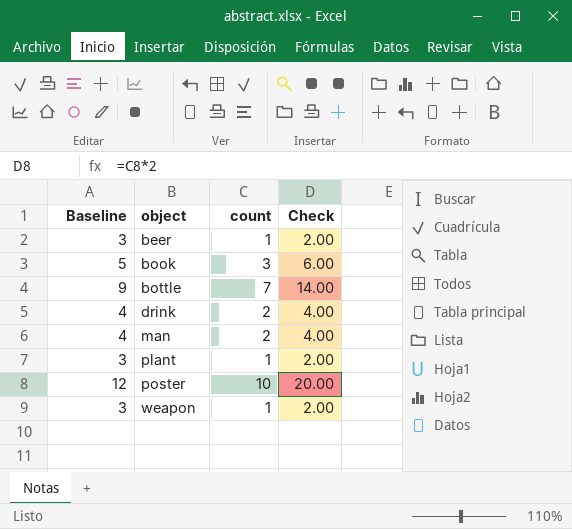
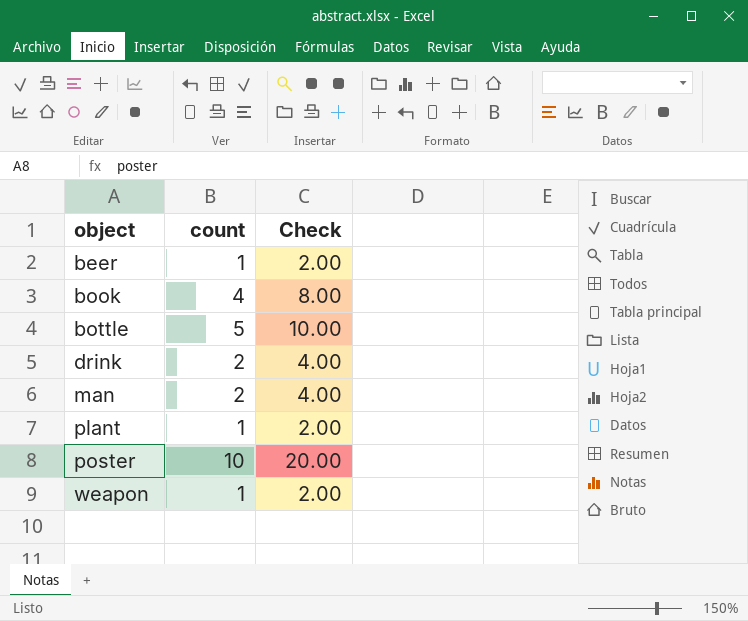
column Baseline | formula: [count] + 2 -> none
book | count: 3 -> 4
book | Check: 6.00 -> 8.00
bottle | count: 7 -> 5
bottle | Check: 14.00 -> 10.00

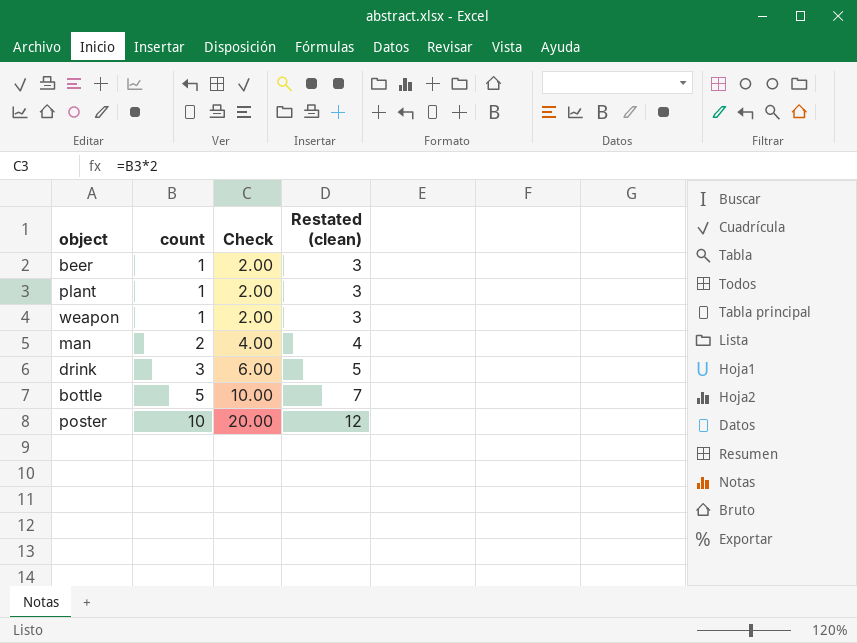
row order: object ascending -> count ascending
column Restated (clean) | formula: none -> [count] + 2
row book: 4 | 8.00 -> none
drink | count: 2 -> 3
drink | Check: 4.00 -> 6.00

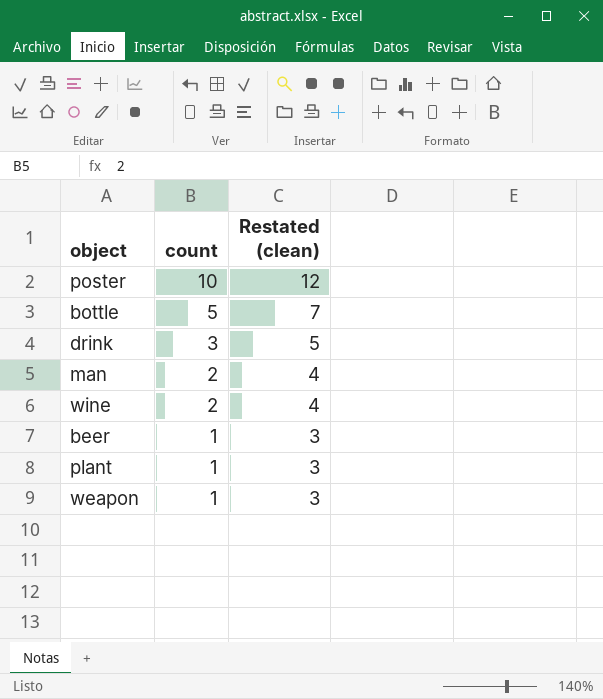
row order: count ascending -> count descending
column Check | formula: [count] * 2 -> none
row wine: none -> 2 | 4

